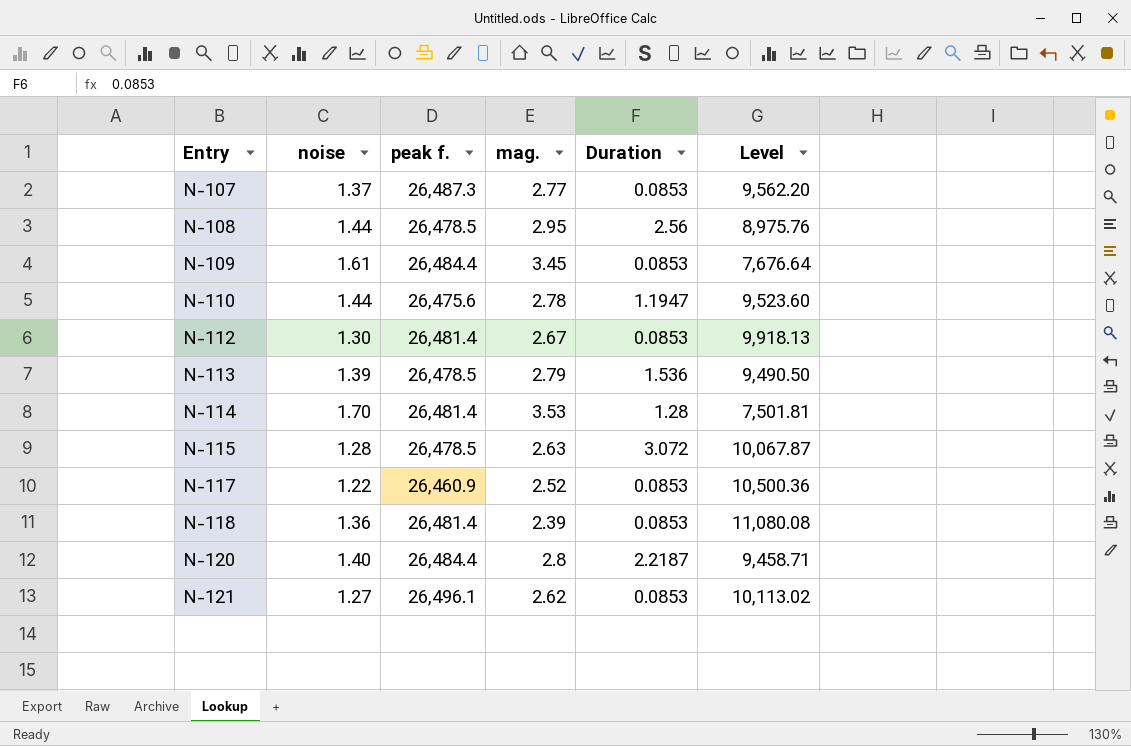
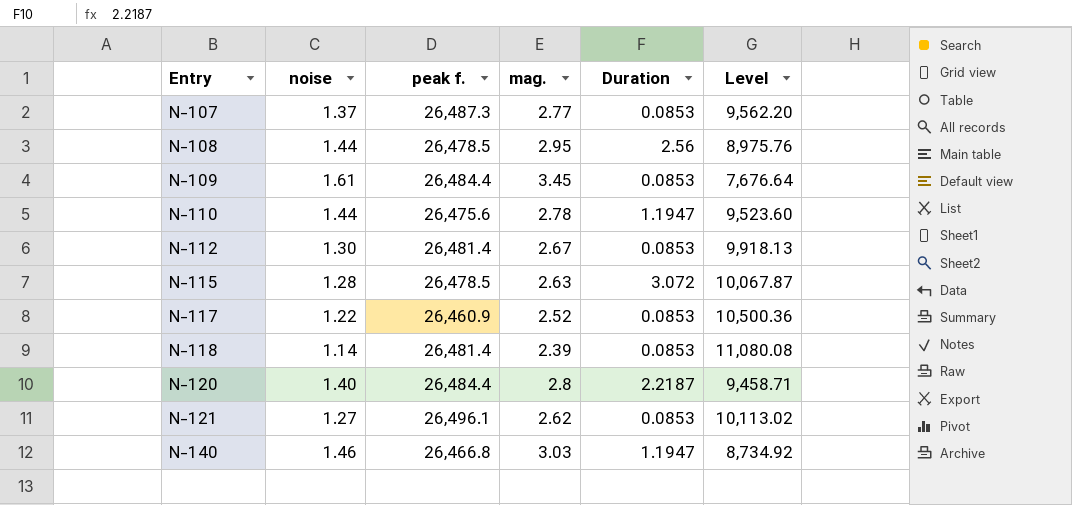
row N-113: 1.39 | 26,478.5 | 2.79 | 1.536 | 9,490.50 -> none
row N-114: 1.70 | 26,481.4 | 3.53 | 1.28 | 7,501.81 -> none
N-118 | noise: 1.36 -> 1.14
row N-140: none -> 1.46 | 26,466.8 | 3.03 | 1.1947 | 8,734.92

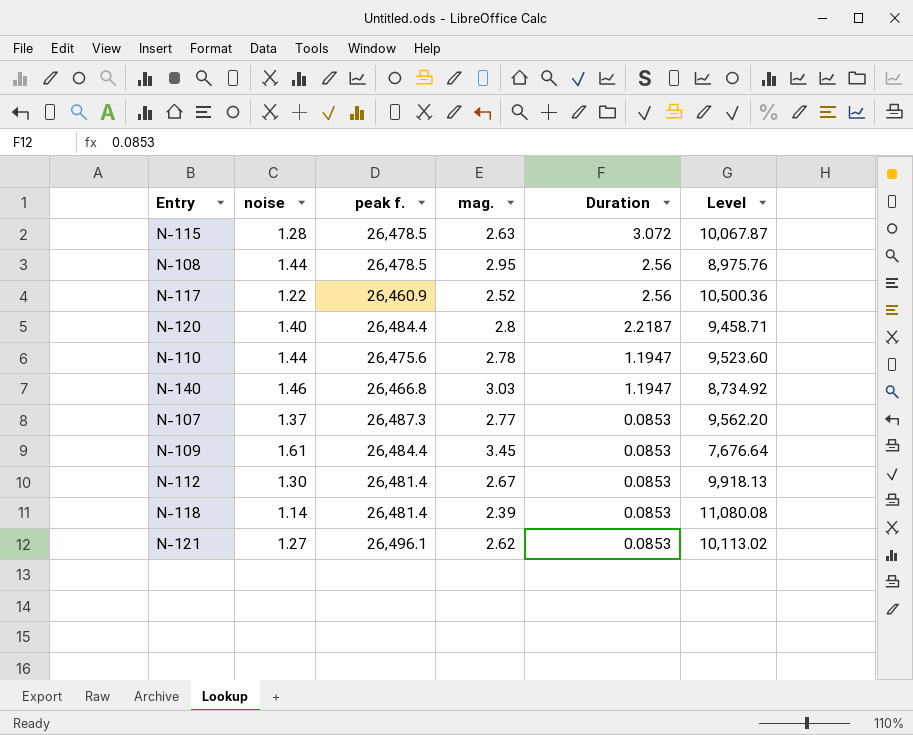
row order: Entry ascending -> Duration descending
N-117 | Duration: 0.0853 -> 2.56

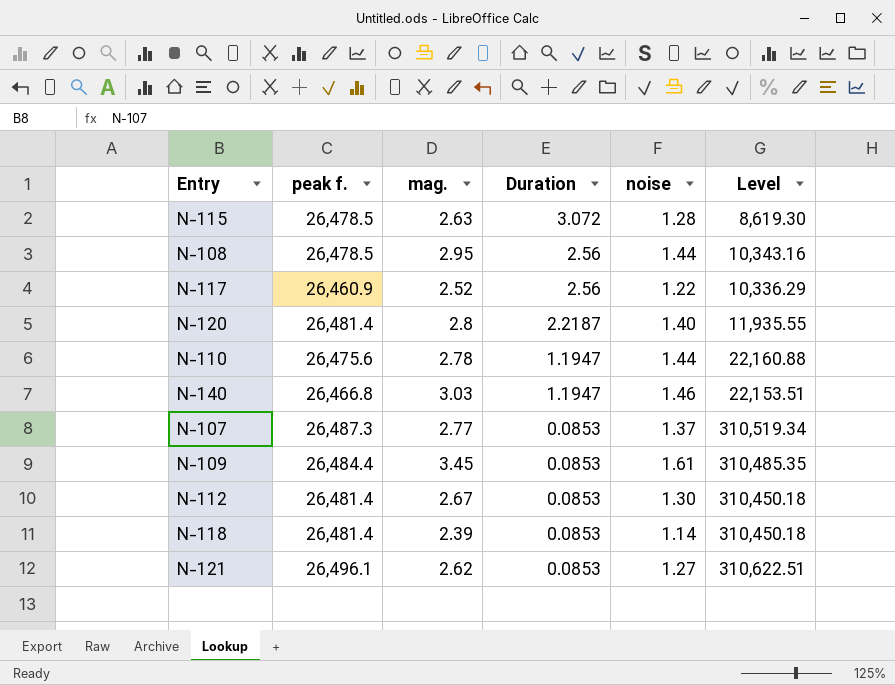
column noise | position: 2 -> 5
column Level | formula: [peak f.] / [mag.] -> [peak f.] / [Duration]
N-120 | peak f.: 26,484.4 -> 26,481.4

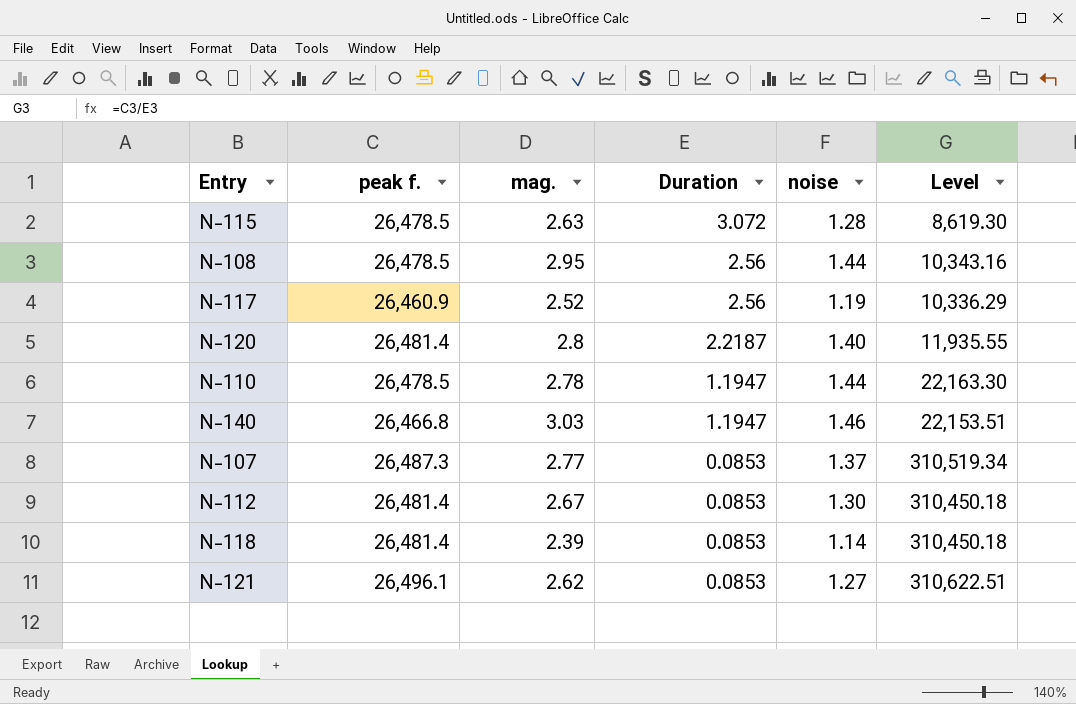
row N-109: 26,484.4 | 3.45 | 0.0853 | 1.61 | 310,485.35 -> none
N-117 | noise: 1.22 -> 1.19
N-110 | peak f.: 26,475.6 -> 26,478.5
N-110 | Level: 22,160.88 -> 22,163.30

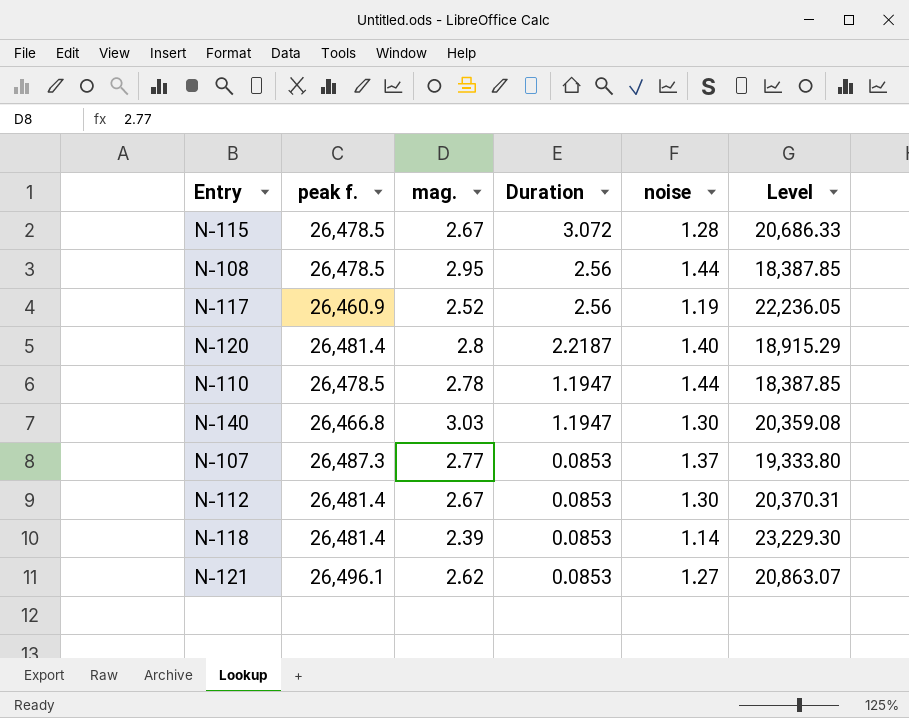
column Level | formula: [peak f.] / [Duration] -> [peak f.] / [noise]
N-115 | mag.: 2.63 -> 2.67
N-140 | noise: 1.46 -> 1.30

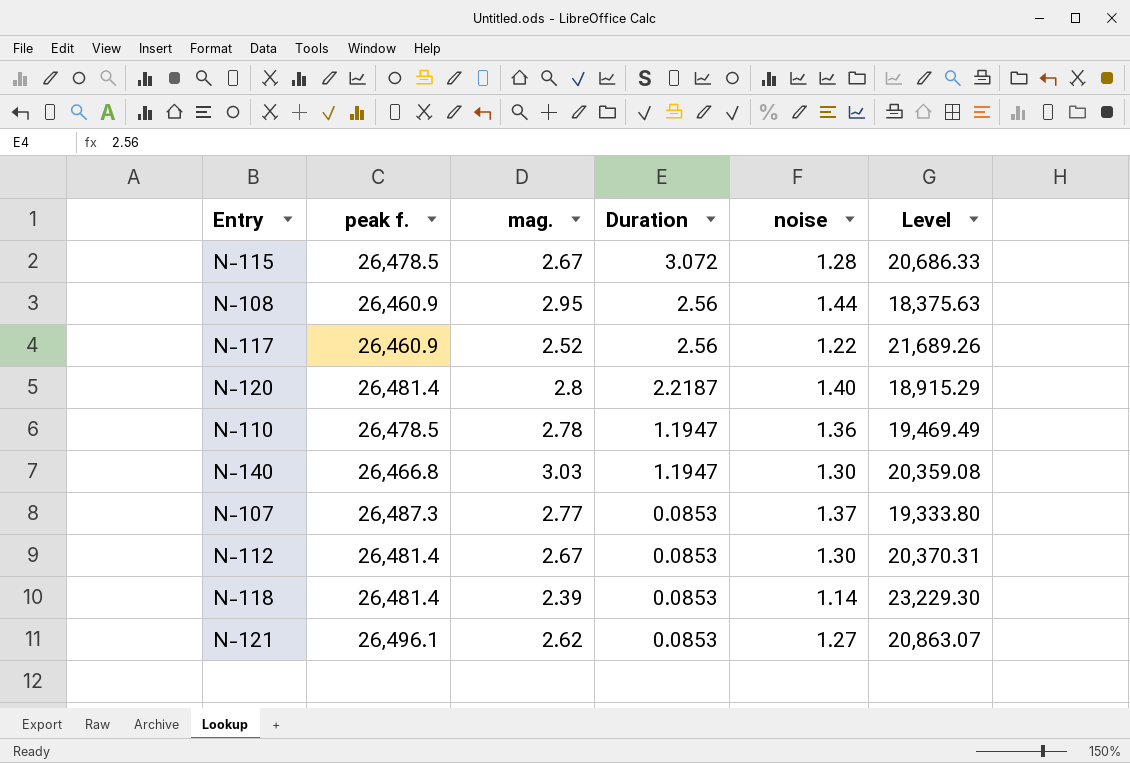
N-108 | peak f.: 26,478.5 -> 26,460.9
N-108 | Level: 18,387.85 -> 18,375.63
N-117 | noise: 1.19 -> 1.22
N-117 | Level: 22,236.05 -> 21,689.26
N-110 | noise: 1.44 -> 1.36
N-110 | Level: 18,387.85 -> 19,469.49

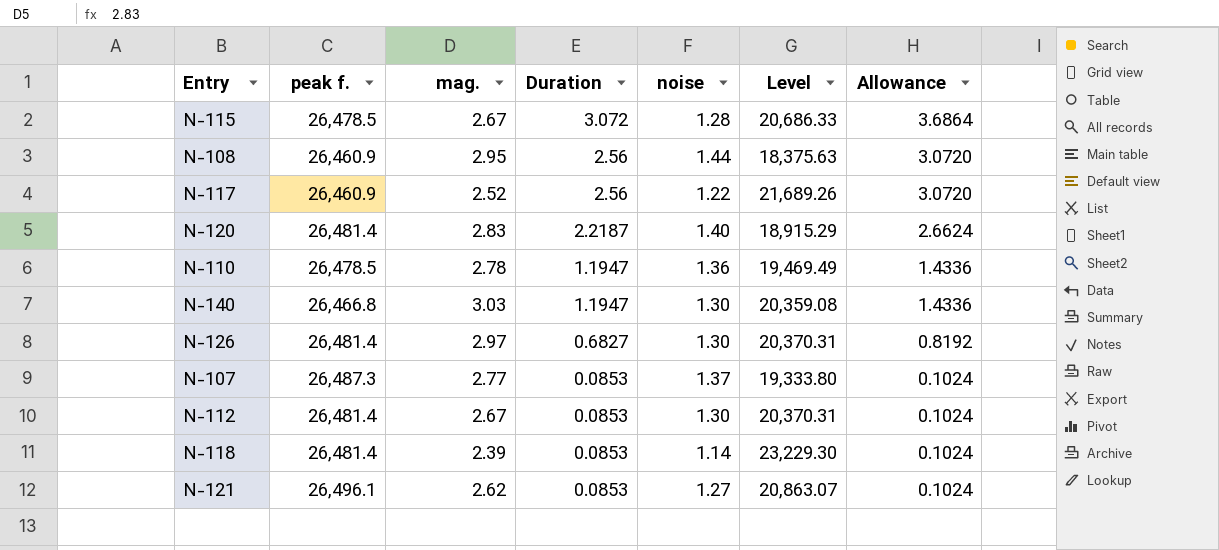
column Allowance | formula: none -> [Duration] * 1.2
N-120 | mag.: 2.8 -> 2.83
row N-126: none -> 26,481.4 | 2.97 | 0.6827 | 1.30 | 20,370.31 | 0.8192

